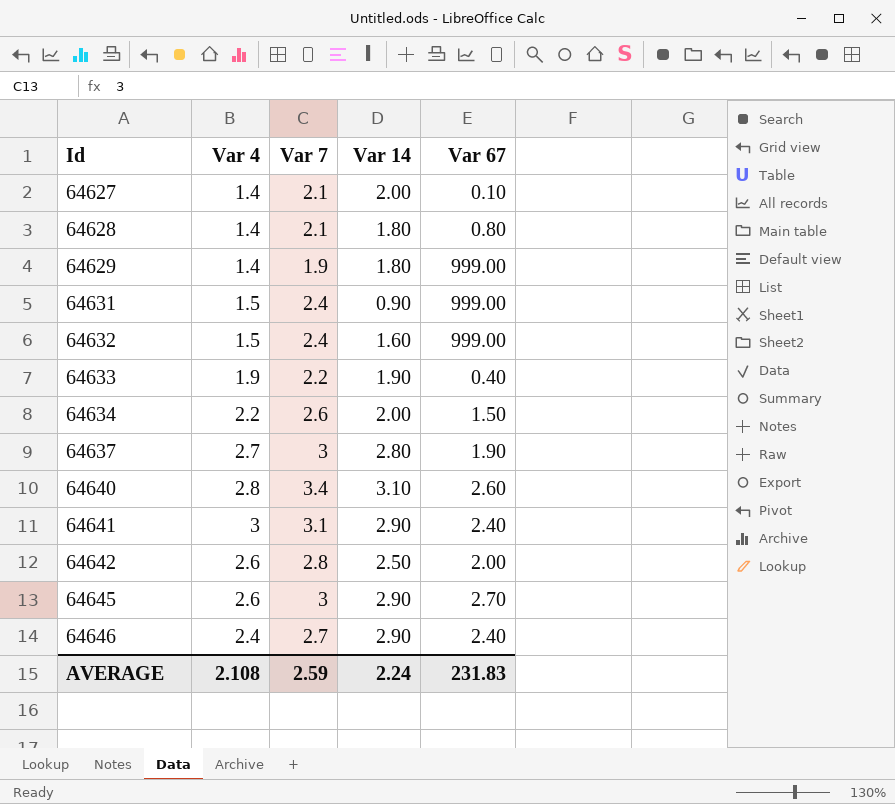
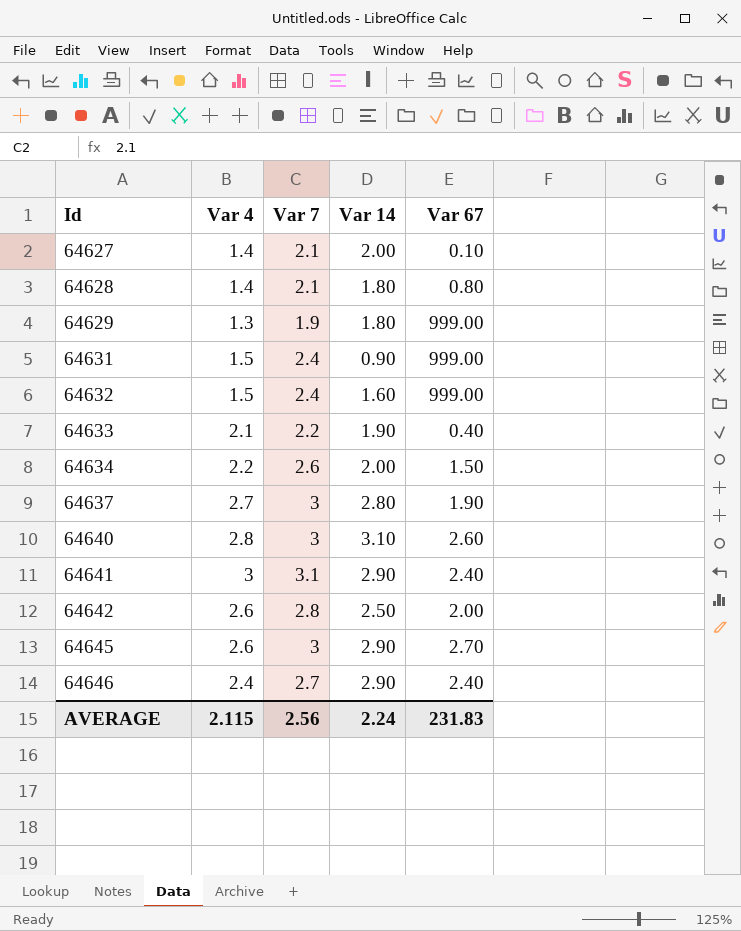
64629 | Var 4: 1.4 -> 1.3
64633 | Var 4: 1.9 -> 2.1
64640 | Var 7: 3.4 -> 3
AVERAGE | Var 4: 2.108 -> 2.115
AVERAGE | Var 7: 2.59 -> 2.56

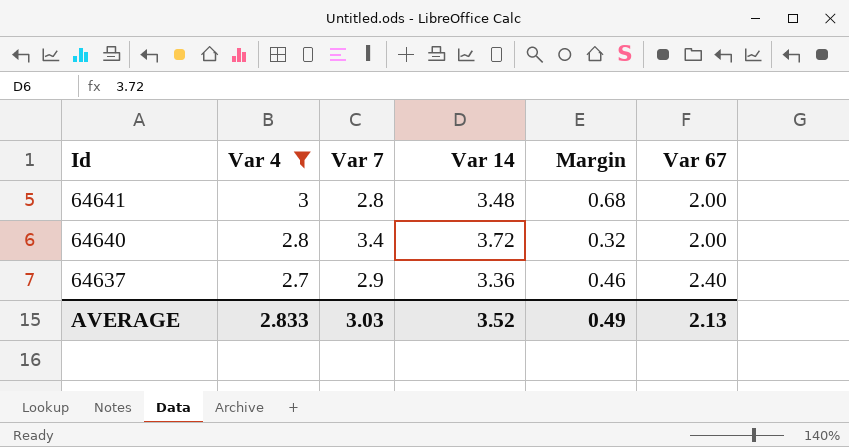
filter: none -> Var 4 >= 2.7
row order: Id ascending -> Id descending
column Margin | formula: none -> [Var 14] - [Var 7]
64641 | Var 7: 3.1 -> 2.8
64641 | Var 14: 2.90 -> 3.48
64641 | Var 67: 2.40 -> 2.00
64640 | Var 7: 3 -> 3.4
64640 | Var 14: 3.10 -> 3.72
64640 | Var 67: 2.60 -> 2.00
64637 | Var 7: 3 -> 2.9
64637 | Var 14: 2.80 -> 3.36
64637 | Var 67: 1.90 -> 2.40
AVERAGE | Var 4: 2.115 -> 2.833
AVERAGE | Var 7: 2.56 -> 3.03
AVERAGE | Var 14: 2.24 -> 3.52
AVERAGE | Var 67: 231.83 -> 2.13

